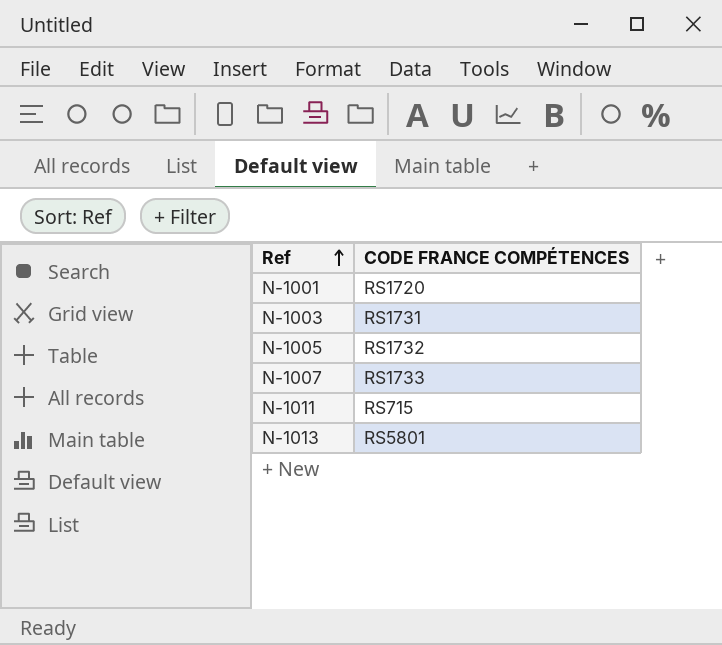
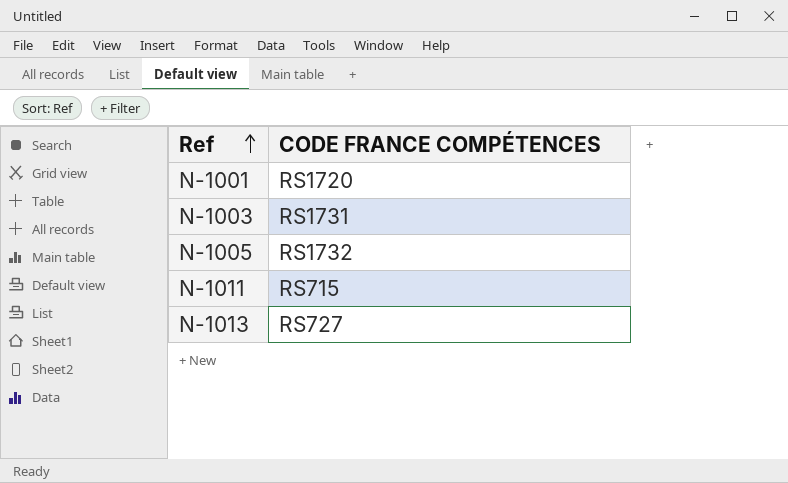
row N-1007: RS1733 -> none
N-1013 | CODE FRANCE COMPÉTENCES: RS5801 -> RS727

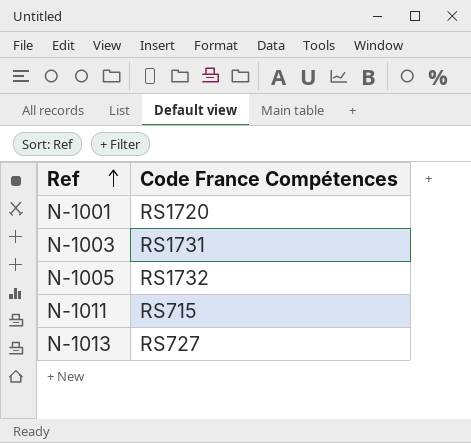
column name: CODE FRANCE COMPÉTENCES -> Code France Compétences

